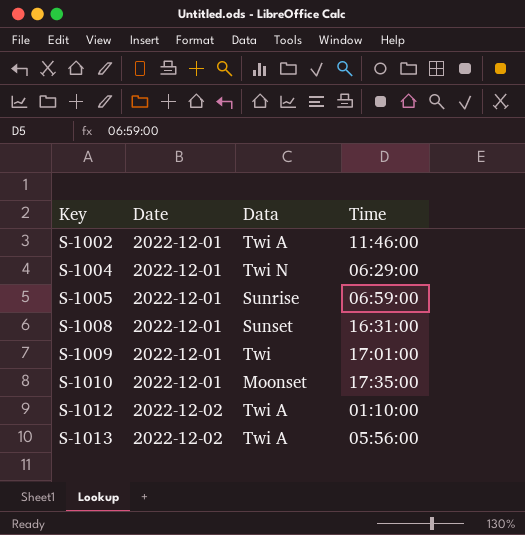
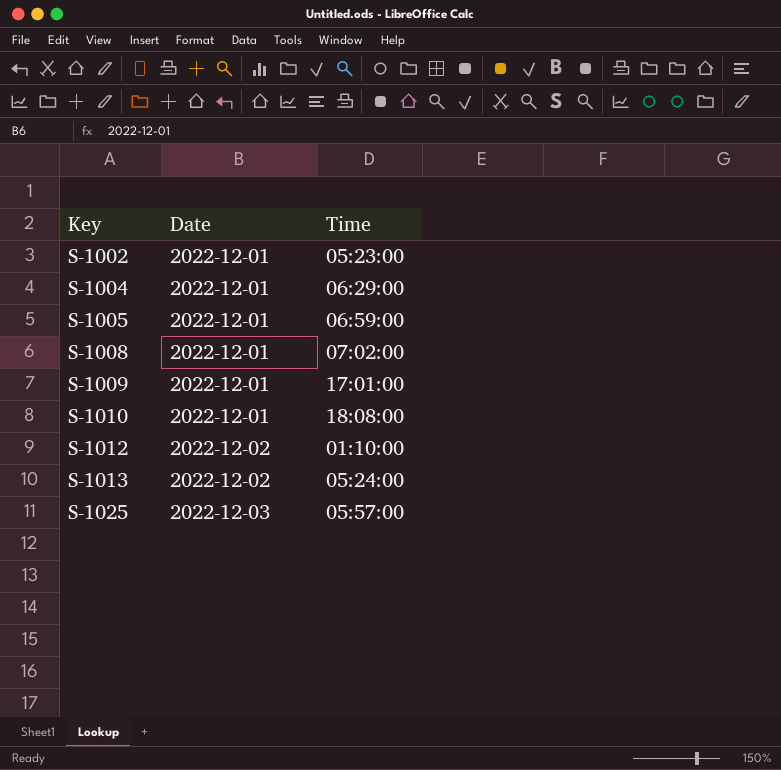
column Data | position: 3 -> none
S-1002 | Time: 11:46:00 -> 05:23:00
S-1008 | Time: 16:31:00 -> 07:02:00
S-1010 | Time: 17:35:00 -> 18:08:00
S-1013 | Time: 05:56:00 -> 05:24:00
row S-1025: none -> 2022-12-03 | 05:57:00

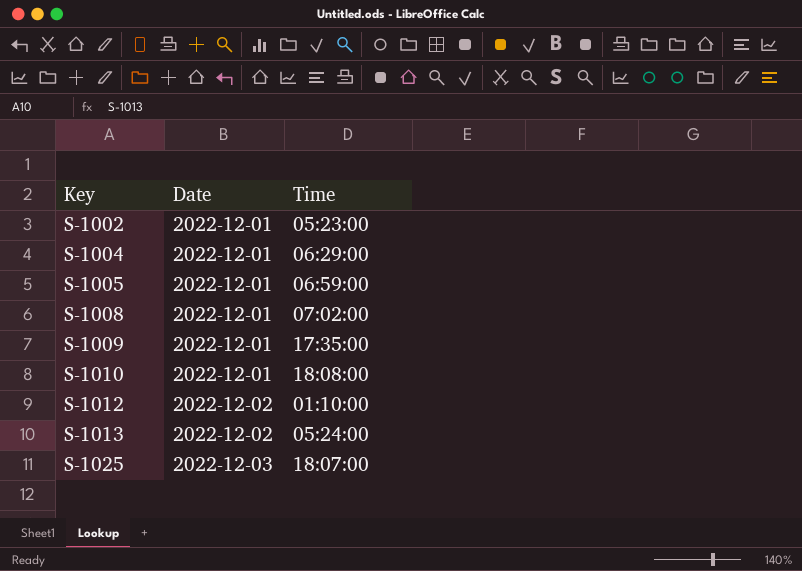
S-1009 | Time: 17:01:00 -> 17:35:00
S-1025 | Time: 05:57:00 -> 18:07:00

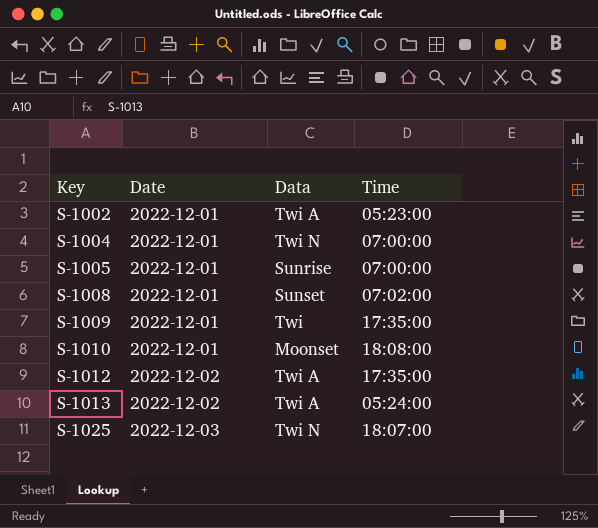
column Data | position: none -> 3
S-1004 | Time: 06:29:00 -> 07:00:00
S-1005 | Time: 06:59:00 -> 07:00:00
S-1012 | Time: 01:10:00 -> 17:35:00

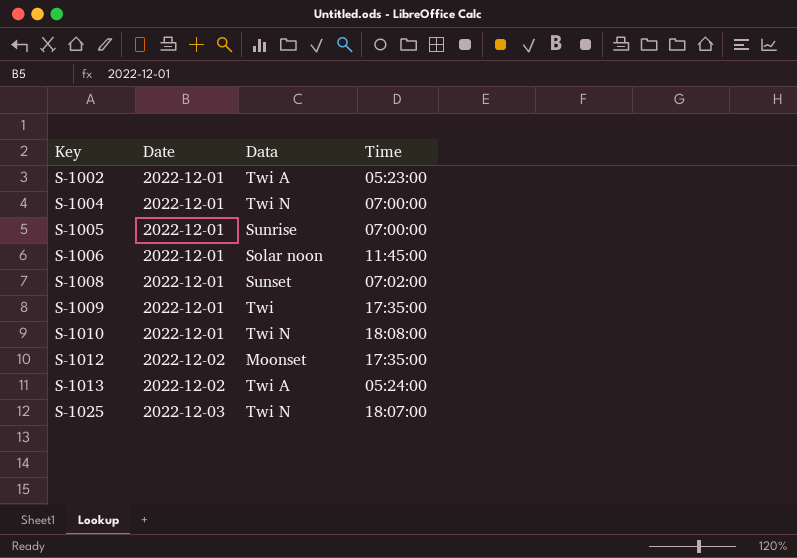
row S-1006: none -> 2022-12-01 | Solar noon | 11:45:00
S-1010 | Data: Moonset -> Twi N
S-1012 | Data: Twi A -> Moonset

